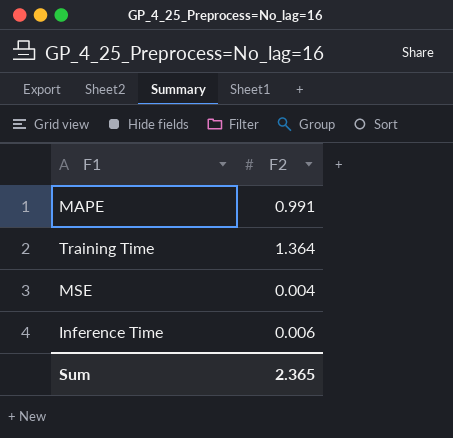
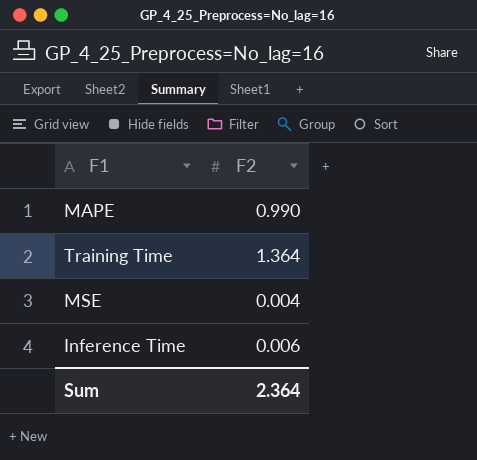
MAPE | F2: 0.991 -> 0.990
Sum | F2: 2.365 -> 2.364

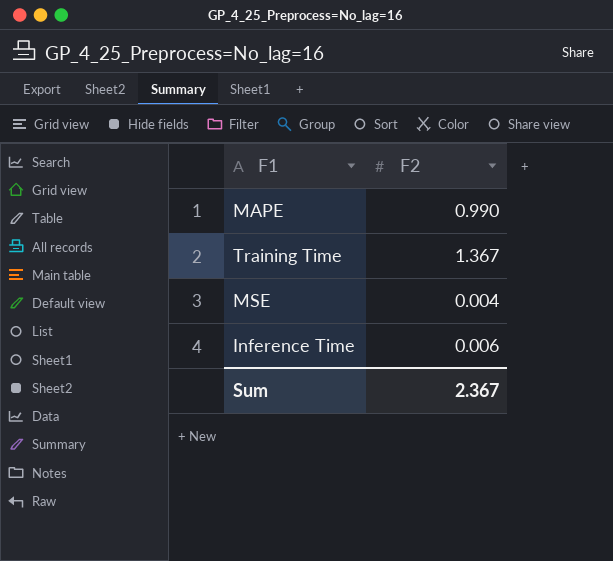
Training Time | F2: 1.364 -> 1.367
Sum | F2: 2.364 -> 2.367

